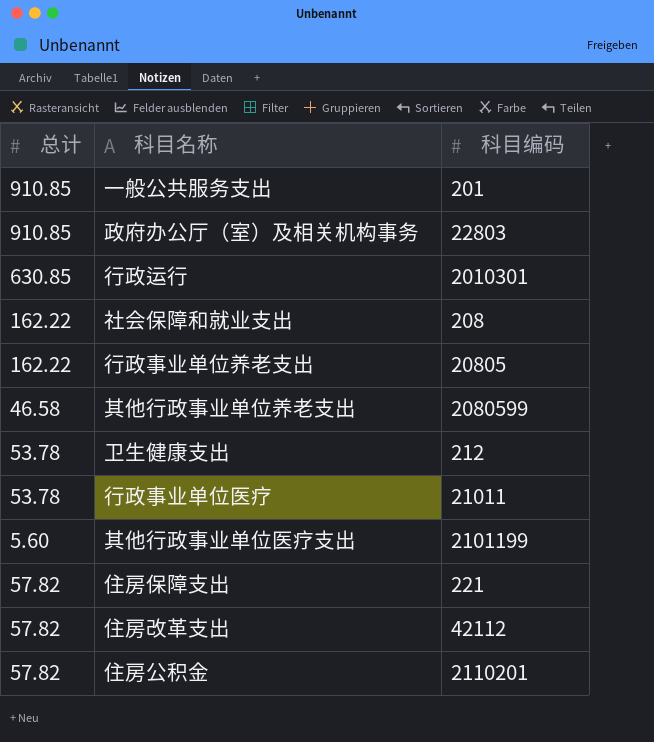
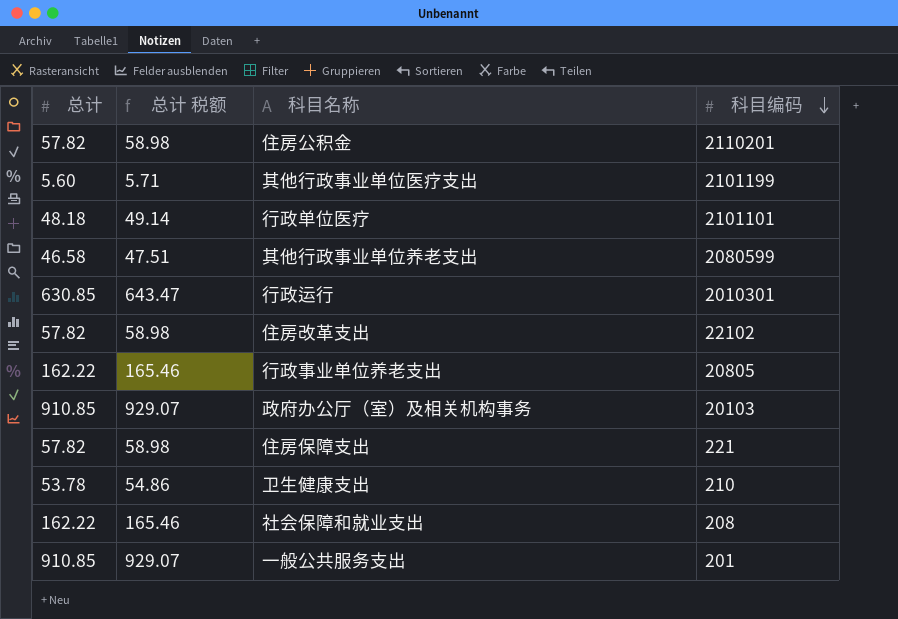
row order: none -> 科目编码 descending
column 总计 税额 | formula: none -> [总计] * 1.02
row 行政事业单位医疗: 53.78 | 21011 -> none
row 行政单位医疗: none -> 48.18 | 49.14 | 2101101
住房改革支出 | 科目编码: 42112 -> 22102
政府办公厅（室）及相关机构事务 | 科目编码: 22803 -> 20103
卫生健康支出 | 科目编码: 212 -> 210

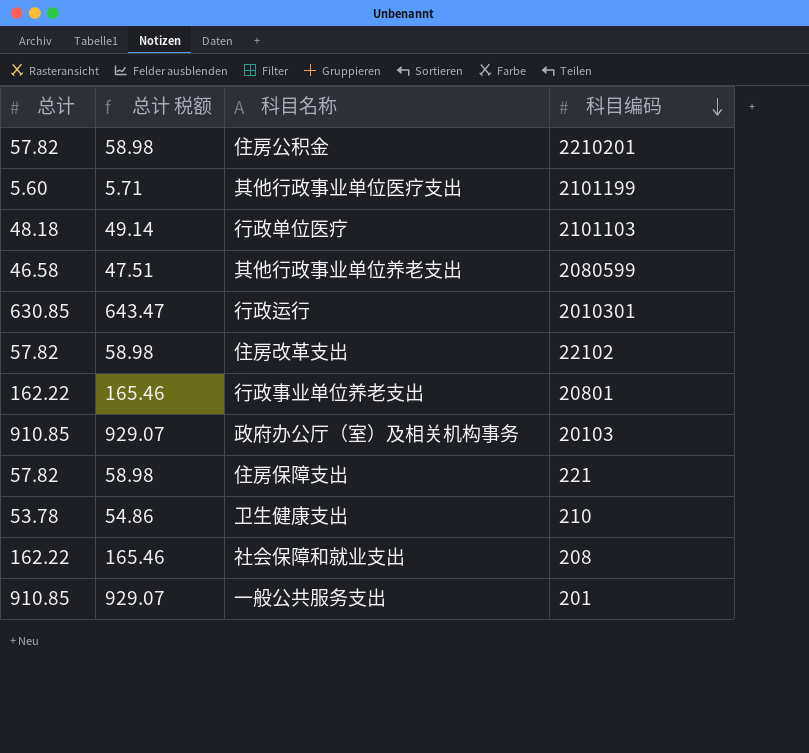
住房公积金 | 科目编码: 2110201 -> 2210201
行政单位医疗 | 科目编码: 2101101 -> 2101103
行政事业单位养老支出 | 科目编码: 20805 -> 20801

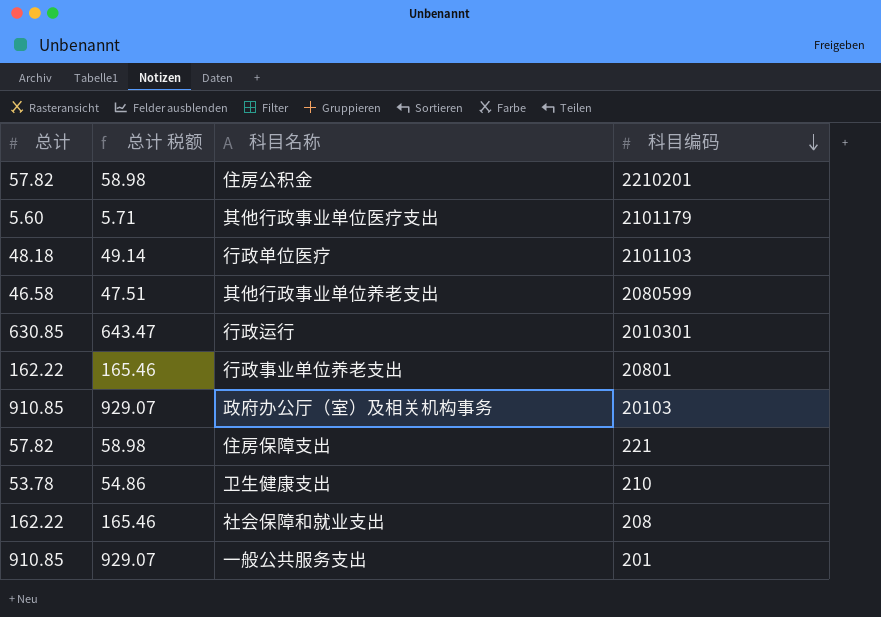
row 住房改革支出: 57.82 | 58.98 | 22102 -> none
其他行政事业单位医疗支出 | 科目编码: 2101199 -> 2101179

